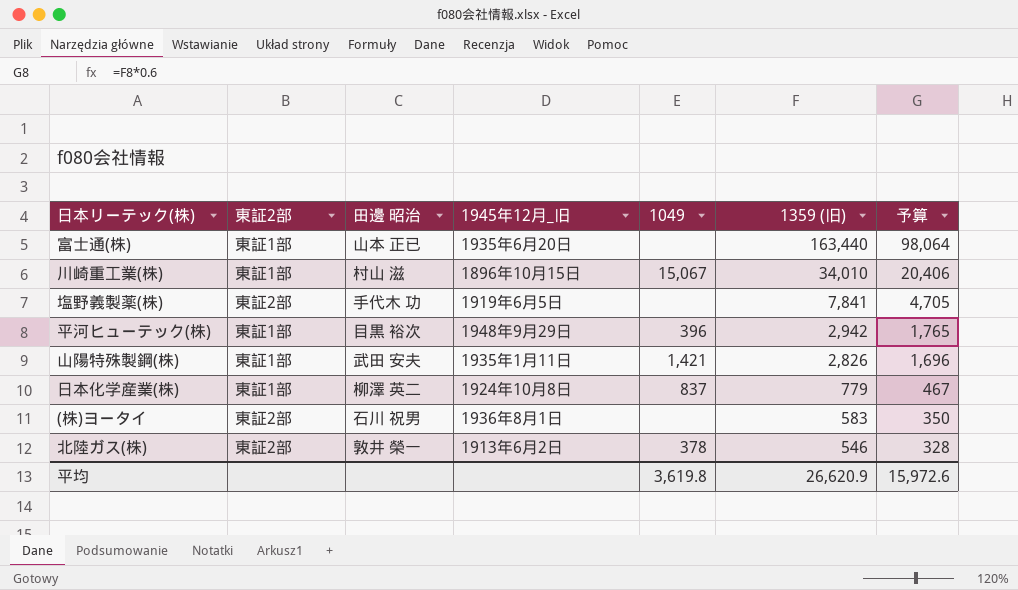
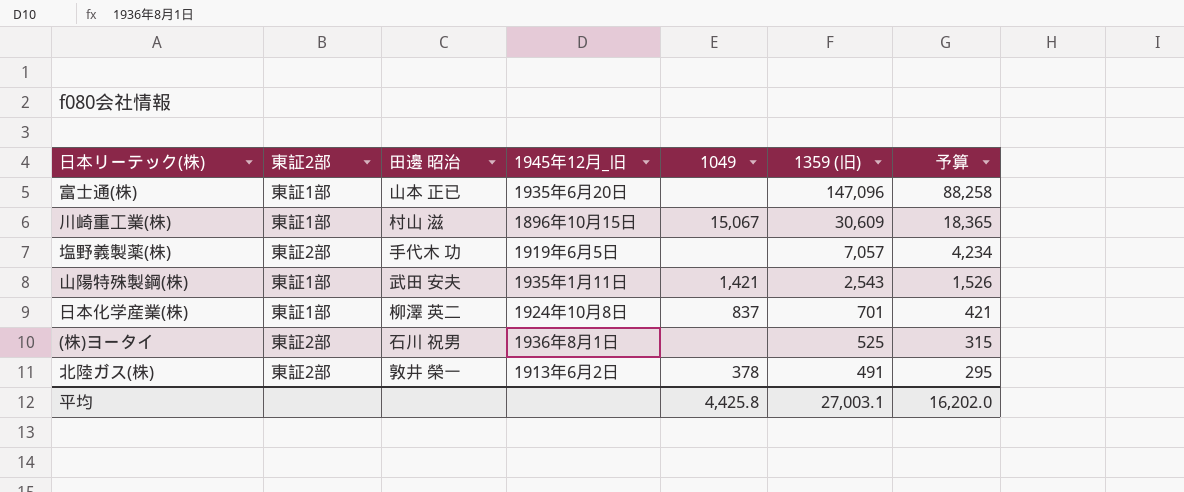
row 平河ヒューテック(株): 東証1部 | 目黒 裕次 | 1948年9月29日 | 396 | 2,942 | 1,765 -> none
富士通(株) | 1359 (旧): 163,440 -> 147,096
富士通(株) | 予算: 98,064 -> 88,258
川崎重工業(株) | 1359 (旧): 34,010 -> 30,609
川崎重工業(株) | 予算: 20,406 -> 18,365
塩野義製薬(株) | 1359 (旧): 7,841 -> 7,057
塩野義製薬(株) | 予算: 4,705 -> 4,234
山陽特殊製鋼(株) | 1359 (旧): 2,826 -> 2,543
山陽特殊製鋼(株) | 予算: 1,696 -> 1,526
日本化学産業(株) | 1359 (旧): 779 -> 701
日本化学産業(株) | 予算: 467 -> 421
(株)ヨータイ | 1359 (旧): 583 -> 525
(株)ヨータイ | 予算: 350 -> 315
北陸ガス(株) | 1359 (旧): 546 -> 491
北陸ガス(株) | 予算: 328 -> 295
平均 | 1049: 3,619.8 -> 4,425.8
平均 | 1359 (旧): 26,620.9 -> 27,003.1
平均 | 予算: 15,972.6 -> 16,202.0

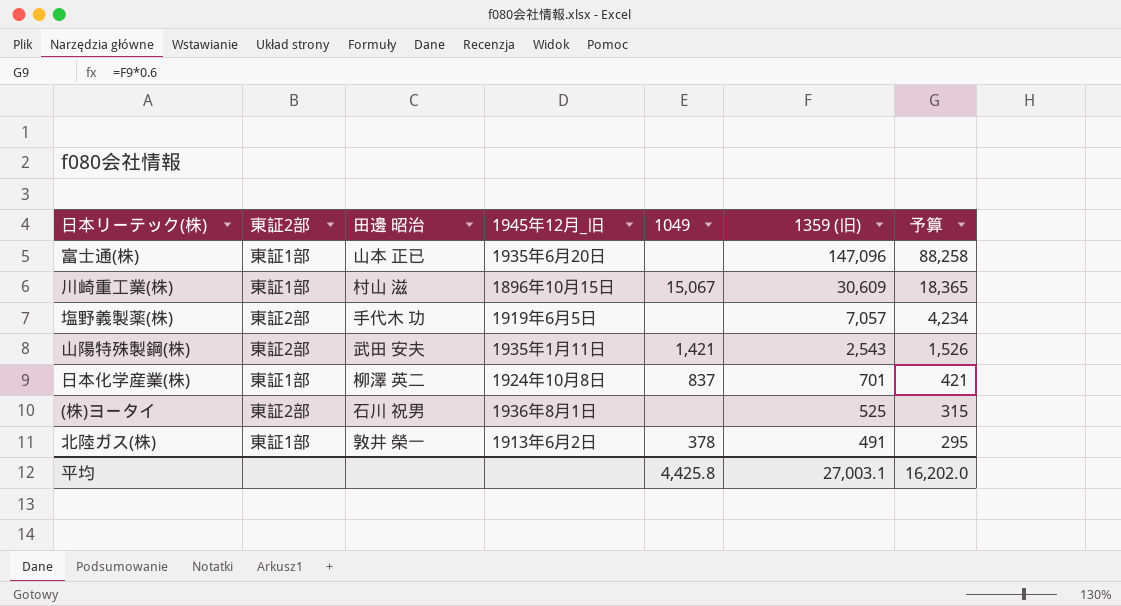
山陽特殊製鋼(株) | 東証2部: 東証1部 -> 東証2部
北陸ガス(株) | 東証2部: 東証2部 -> 東証1部

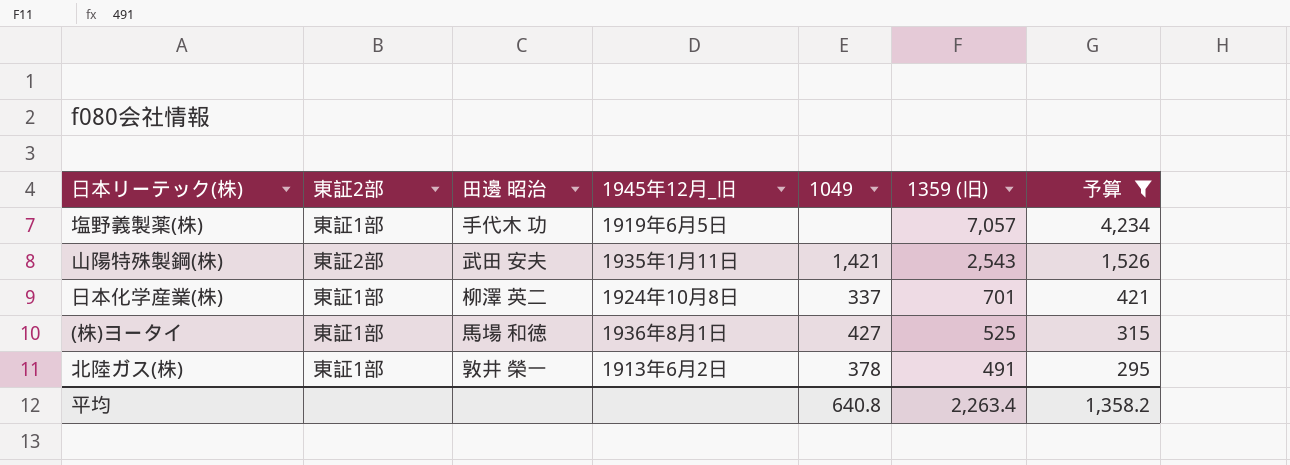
filter: none -> 予算 <= 4,234
塩野義製薬(株) | 東証2部: 東証2部 -> 東証1部
日本化学産業(株) | 1049: 837 -> 337
(株)ヨータイ | 東証2部: 東証2部 -> 東証1部
(株)ヨータイ | 田邊 昭治: 石川 祝男 -> 馬場 和徳
(株)ヨータイ | 1049: none -> 427
平均 | 1049: 4,425.8 -> 640.8
平均 | 1359 (旧): 27,003.1 -> 2,263.4
平均 | 予算: 16,202.0 -> 1,358.2

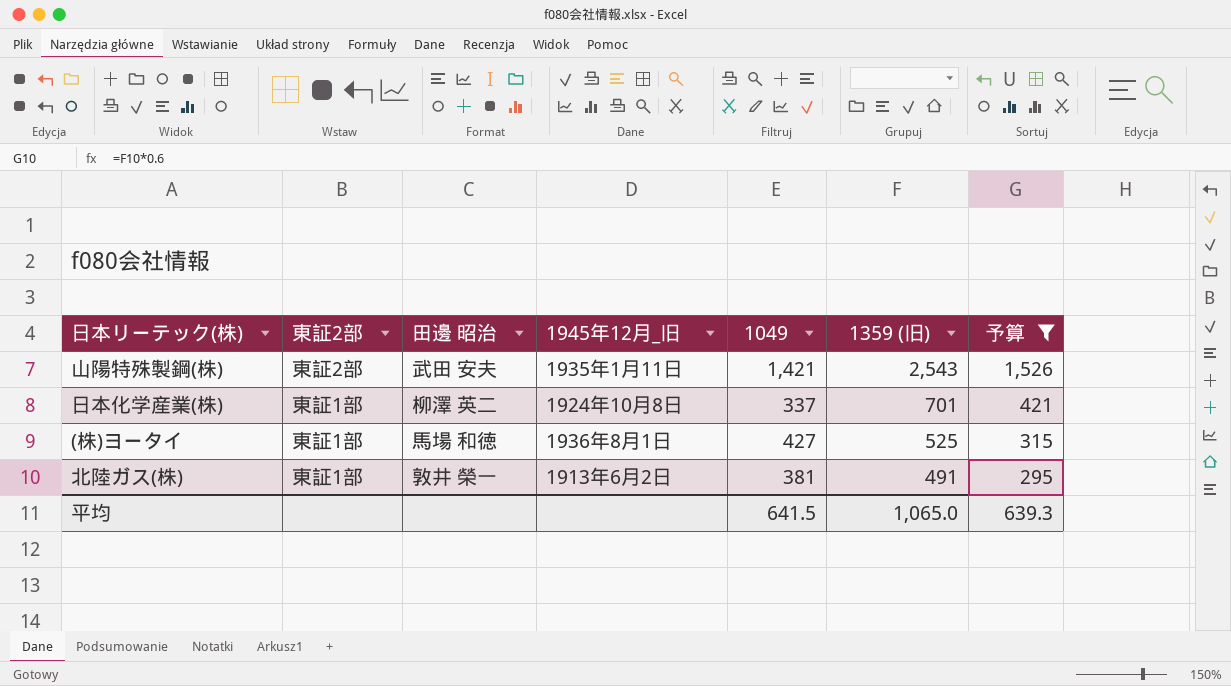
row 塩野義製薬(株): 東証1部 | 手代木 功 | 1919年6月5日 | none | 7,057 | 4,234 -> none
北陸ガス(株) | 1049: 378 -> 381
平均 | 1049: 640.8 -> 641.5
平均 | 1359 (旧): 2,263.4 -> 1,065.0
平均 | 予算: 1,358.2 -> 639.3

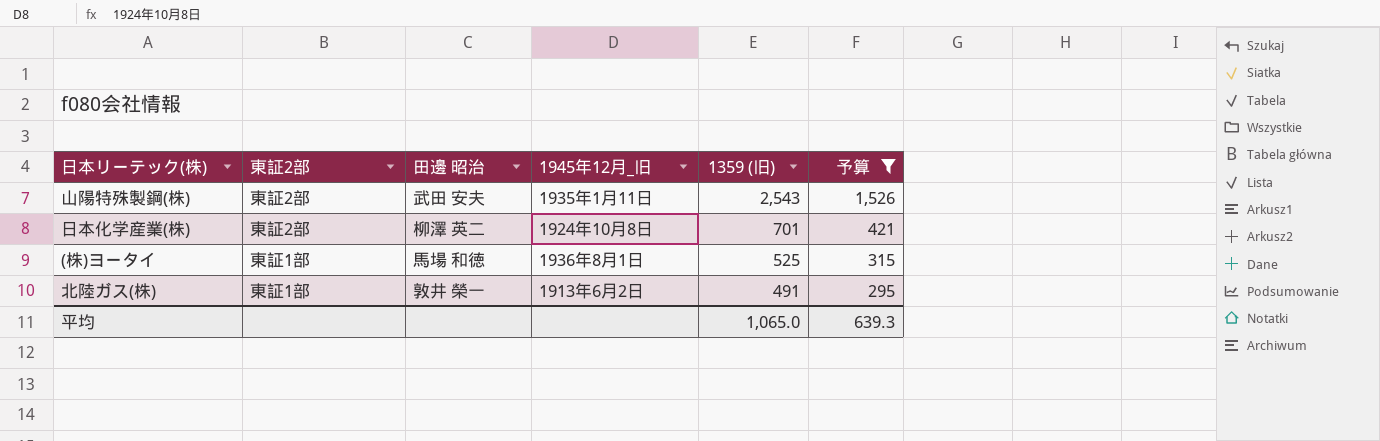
column 1049 | position: 5 -> none
日本化学産業(株) | 東証2部: 東証1部 -> 東証2部

